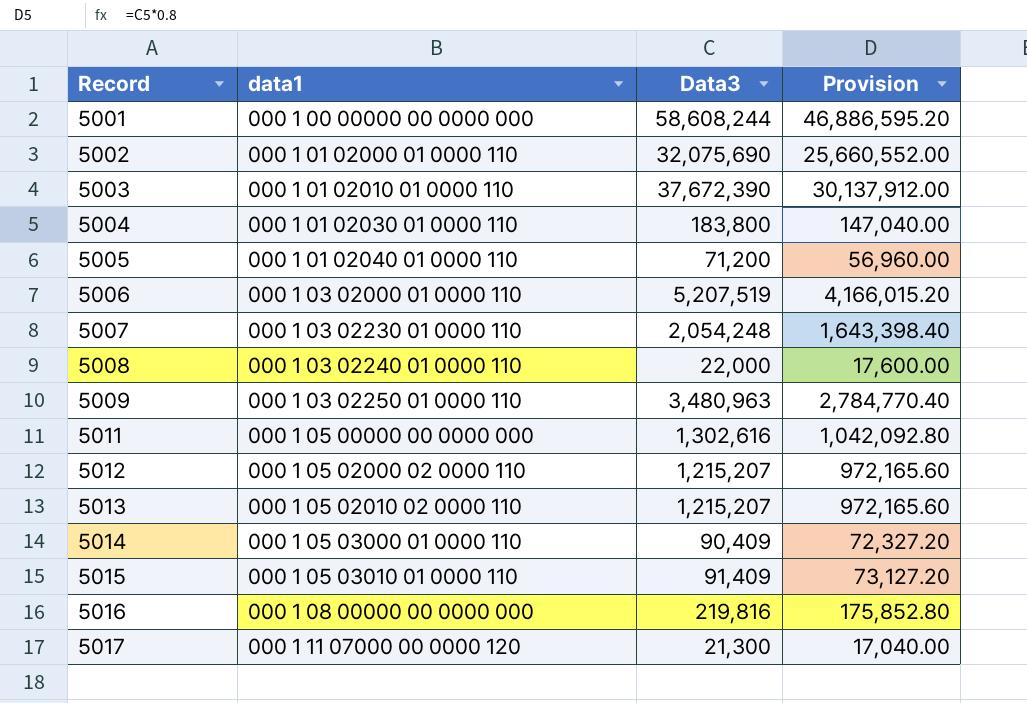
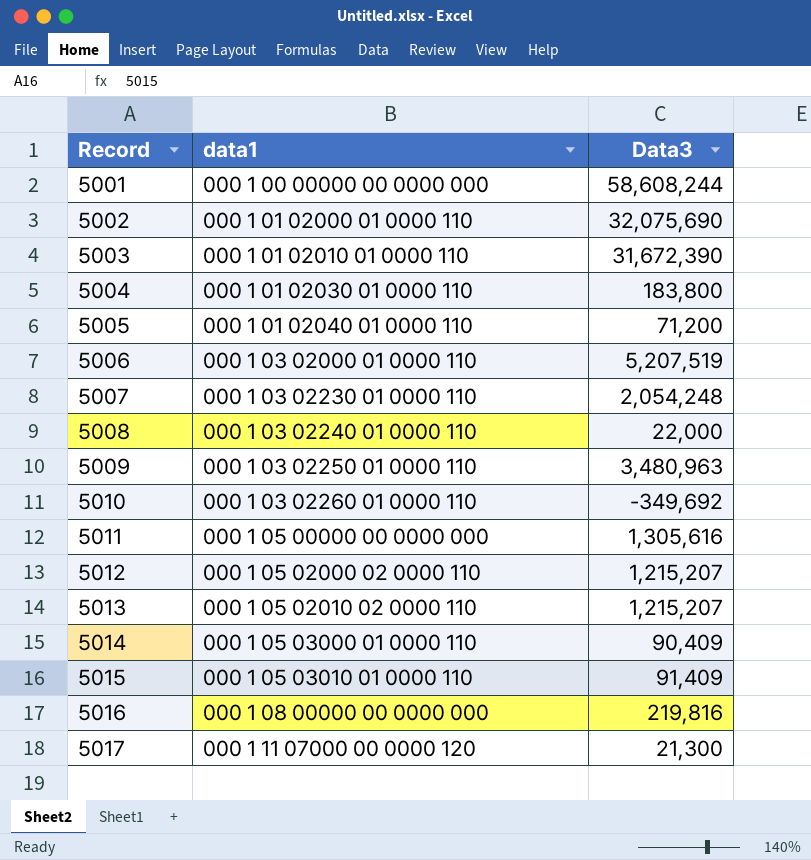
column Provision | formula: [Data3] * 0.8 -> none
5003 | Data3: 37,672,390 -> 31,672,390
row 5010: none -> 000 1 03 02260 01 0000 110 | -349,692
5011 | Data3: 1,302,616 -> 1,305,616

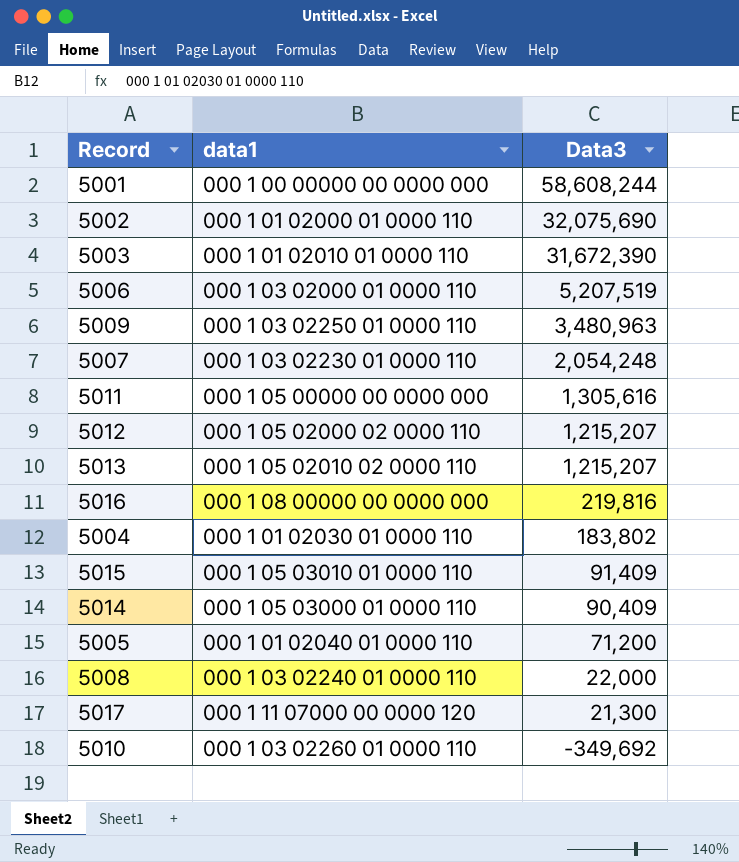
row order: Record ascending -> Data3 descending
5004 | Data3: 183,800 -> 183,802

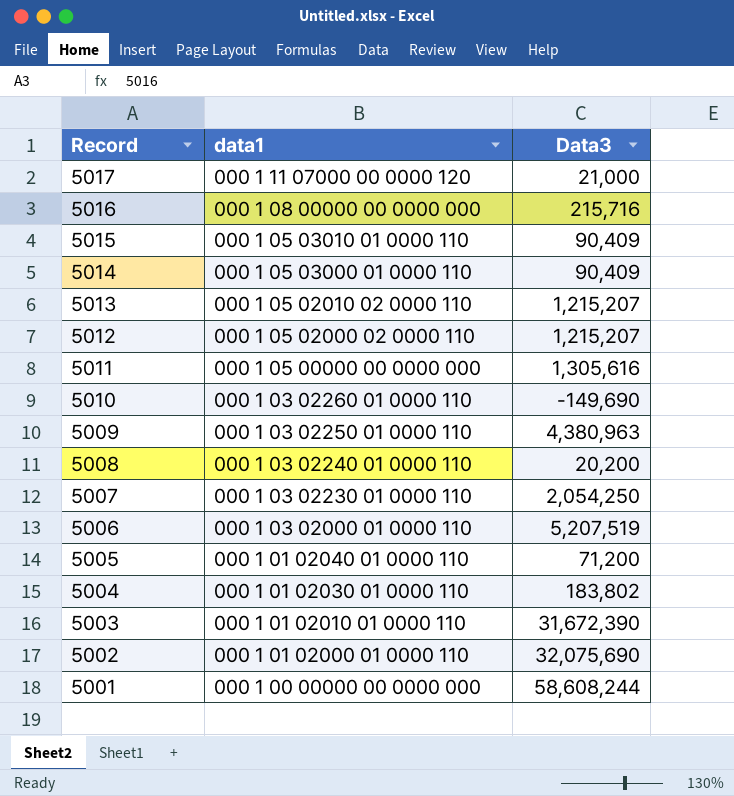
row order: Data3 descending -> Record descending
5017 | Data3: 21,300 -> 21,000
5016 | Data3: 219,816 -> 215,716
5015 | Data3: 91,409 -> 90,409
5010 | Data3: -349,692 -> -149,690
5009 | Data3: 3,480,963 -> 4,380,963
5008 | Data3: 22,000 -> 20,200
5007 | Data3: 2,054,248 -> 2,054,250

